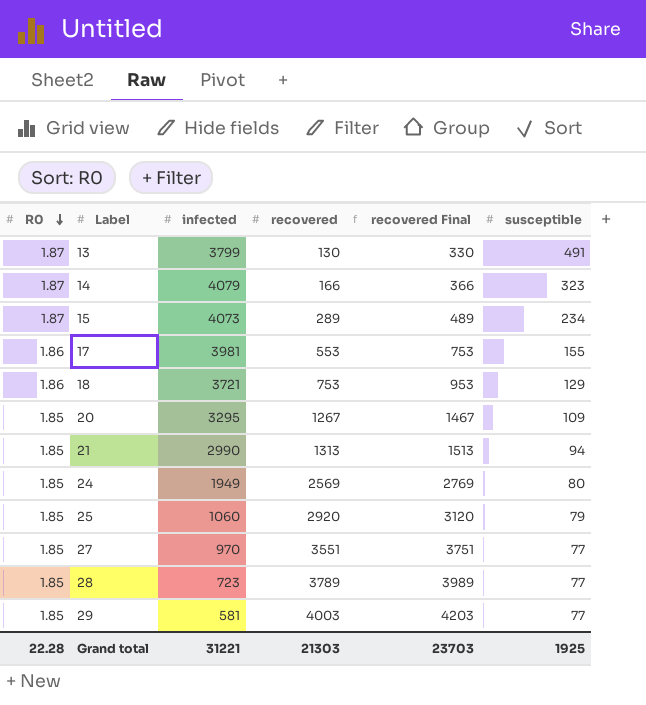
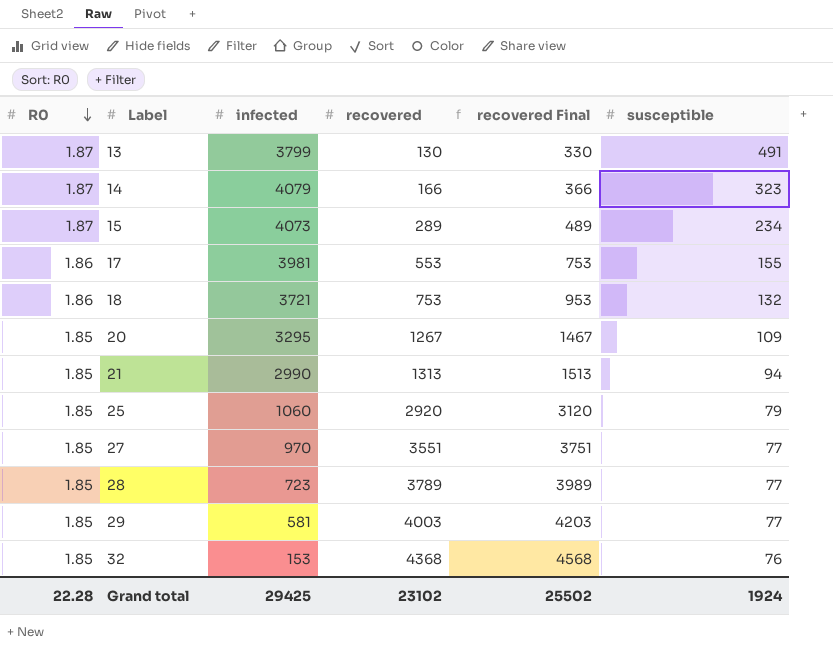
row 24: 1.85 | 1949 | 2569 | 2769 | 80 -> none
18 | susceptible: 129 -> 132
row 32: none -> 1.85 | 153 | 4368 | 4568 | 76
Grand total | infected: 31221 -> 29425
Grand total | recovered: 21303 -> 23102
Grand total | recovered Final: 23703 -> 25502
Grand total | susceptible: 1925 -> 1924

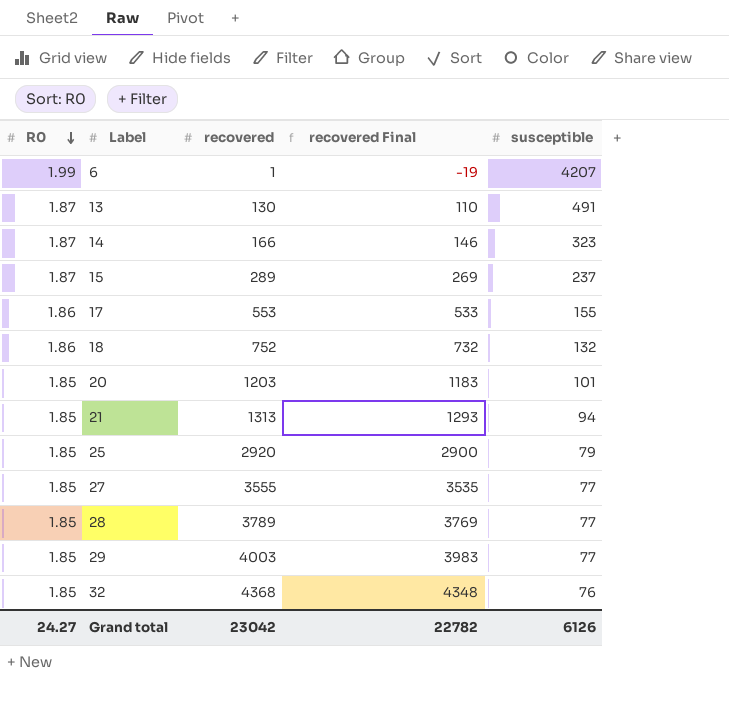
column infected | position: 3 -> none
column recovered Final | formula: [recovered] + 200 -> [recovered] - 20
row 6: none -> 1.99 | 1 | -19 | 4207
15 | susceptible: 234 -> 237
18 | recovered: 753 -> 752
20 | recovered: 1267 -> 1203
20 | susceptible: 109 -> 101
27 | recovered: 3551 -> 3555
Grand total | R0: 22.28 -> 24.27
Grand total | recovered: 23102 -> 23042
Grand total | recovered Final: 25502 -> 22782
Grand total | susceptible: 1924 -> 6126

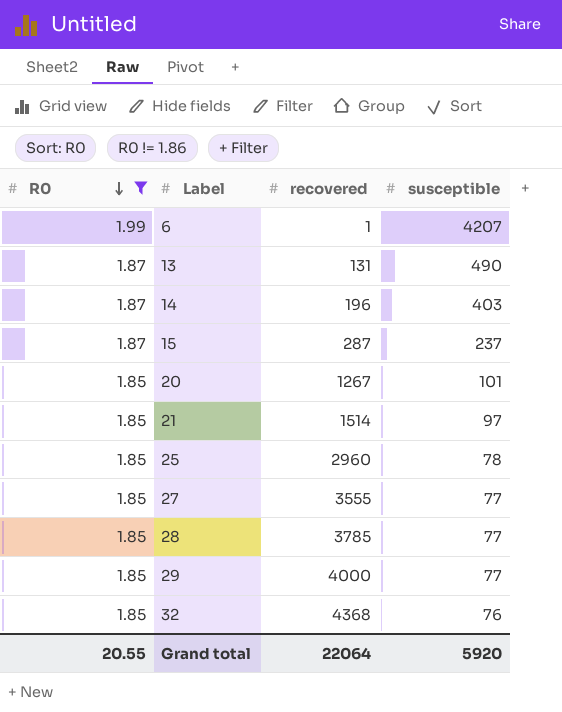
filter: none -> R0 != 1.86
column recovered Final | formula: [recovered] - 20 -> none
13 | recovered: 130 -> 131
13 | susceptible: 491 -> 490
14 | recovered: 166 -> 196
14 | susceptible: 323 -> 403
15 | recovered: 289 -> 287
20 | recovered: 1203 -> 1267
21 | recovered: 1313 -> 1514
21 | susceptible: 94 -> 97
25 | recovered: 2920 -> 2960
25 | susceptible: 79 -> 78
28 | recovered: 3789 -> 3785
29 | recovered: 4003 -> 4000
Grand total | R0: 24.27 -> 20.55
Grand total | recovered: 23042 -> 22064
Grand total | susceptible: 6126 -> 5920

